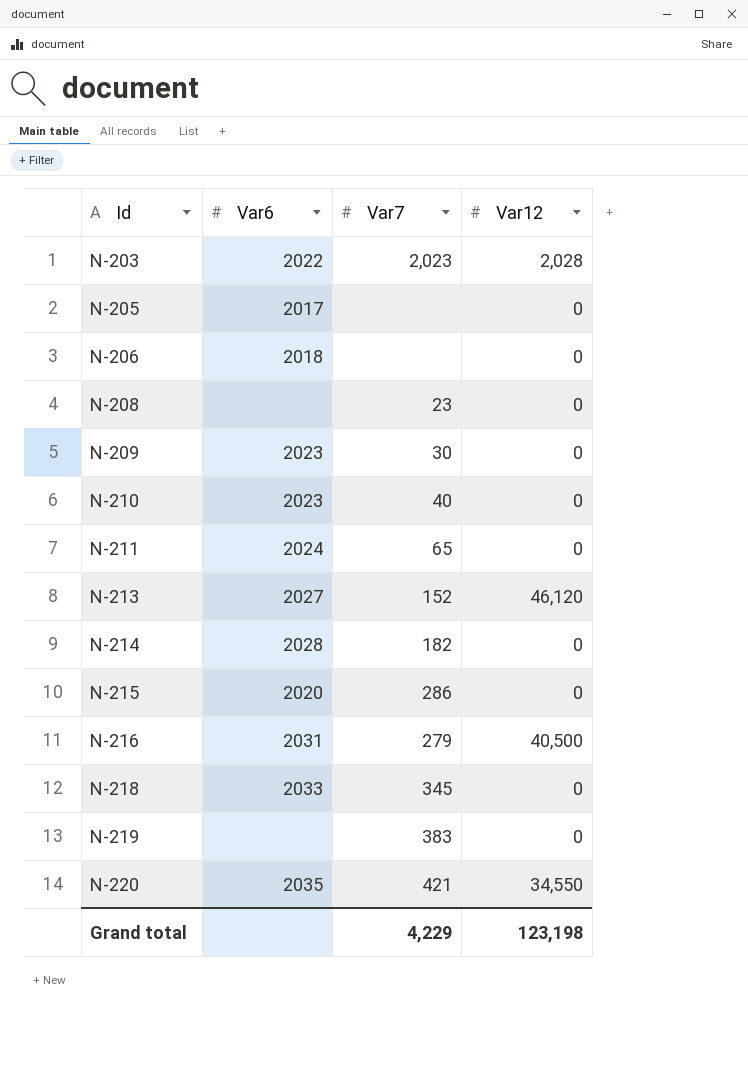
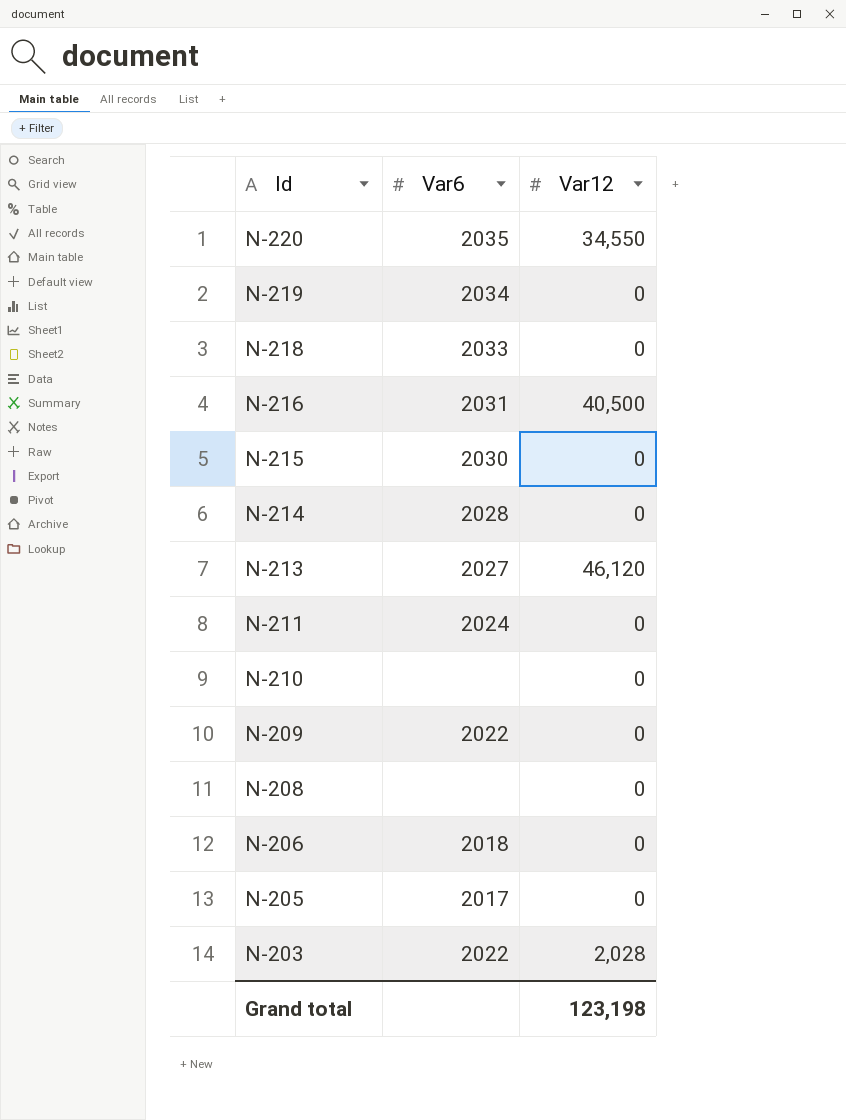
row order: Id ascending -> Id descending
column Var7 | position: 3 -> none
N-219 | Var6: none -> 2034
N-215 | Var6: 2020 -> 2030
N-210 | Var6: 2023 -> none
N-209 | Var6: 2023 -> 2022

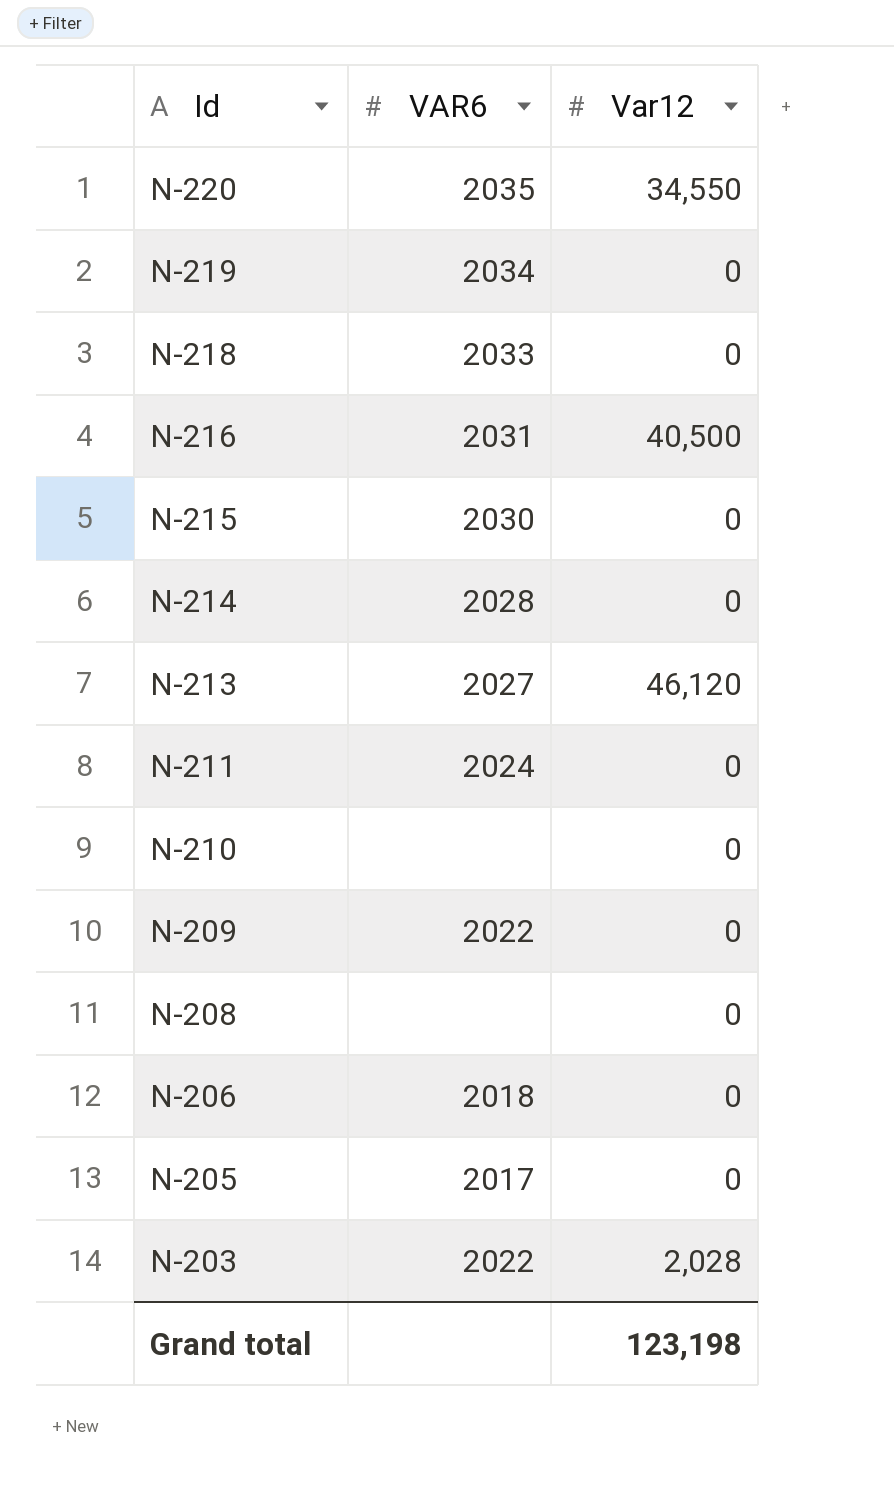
column name: Var6 -> VAR6

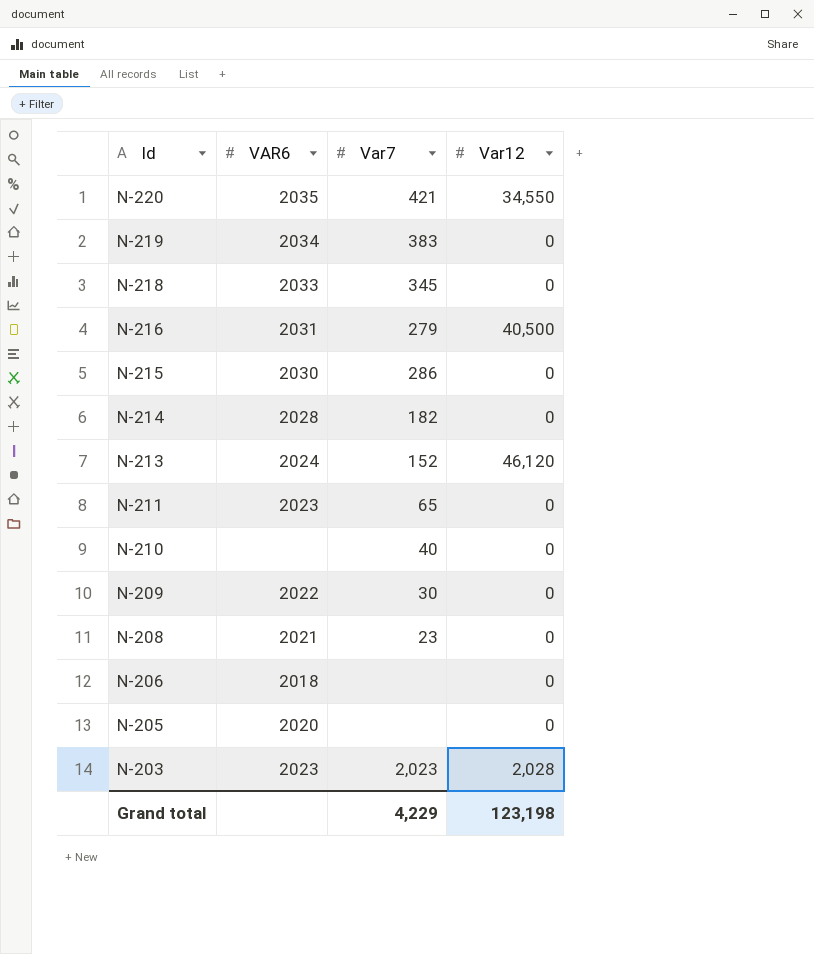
column Var7 | position: none -> 3
N-213 | VAR6: 2027 -> 2024
N-211 | VAR6: 2024 -> 2023
N-208 | VAR6: none -> 2021
N-205 | VAR6: 2017 -> 2020
N-203 | VAR6: 2022 -> 2023

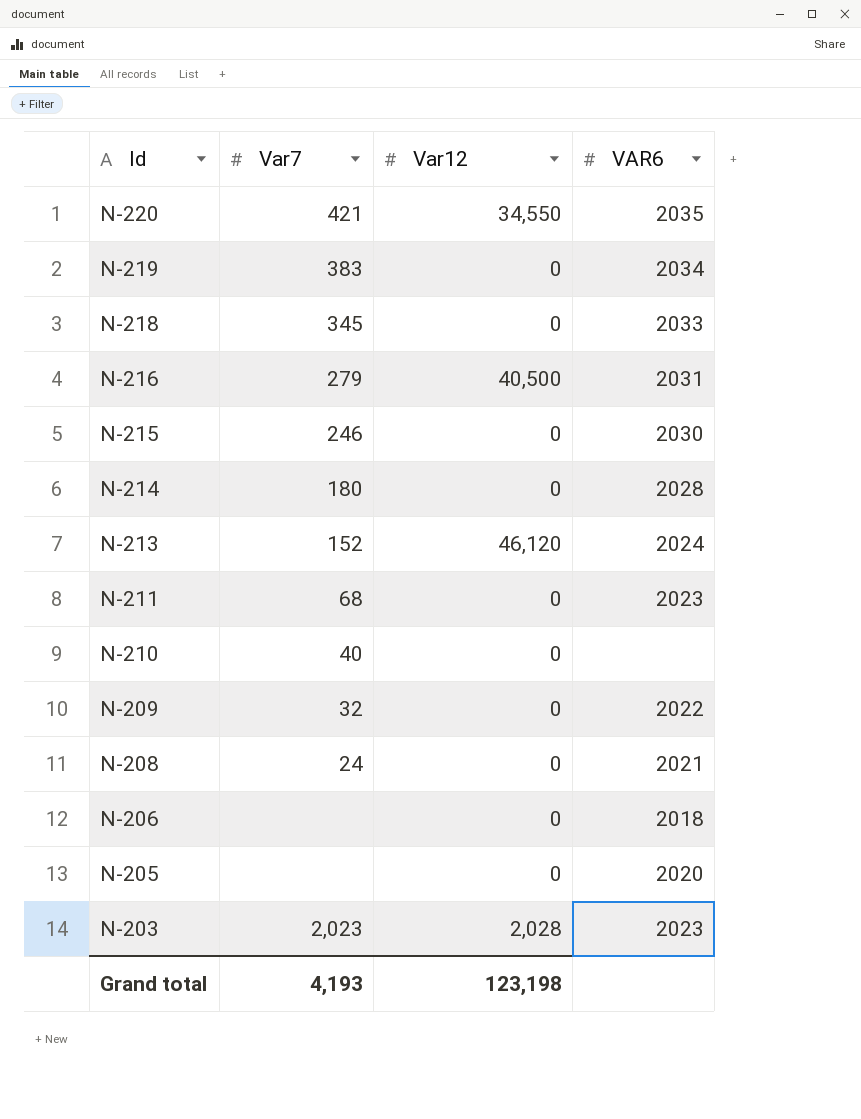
column VAR6 | position: 2 -> 4
N-215 | Var7: 286 -> 246
N-214 | Var7: 182 -> 180
N-211 | Var7: 65 -> 68
N-209 | Var7: 30 -> 32
N-208 | Var7: 23 -> 24
Grand total | Var7: 4,229 -> 4,193

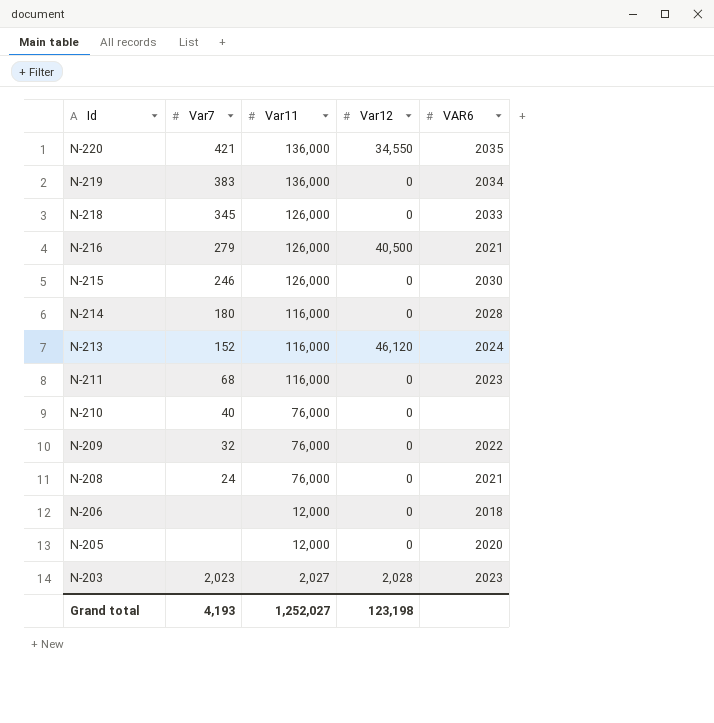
column Var11 | position: none -> 3
N-216 | VAR6: 2031 -> 2021

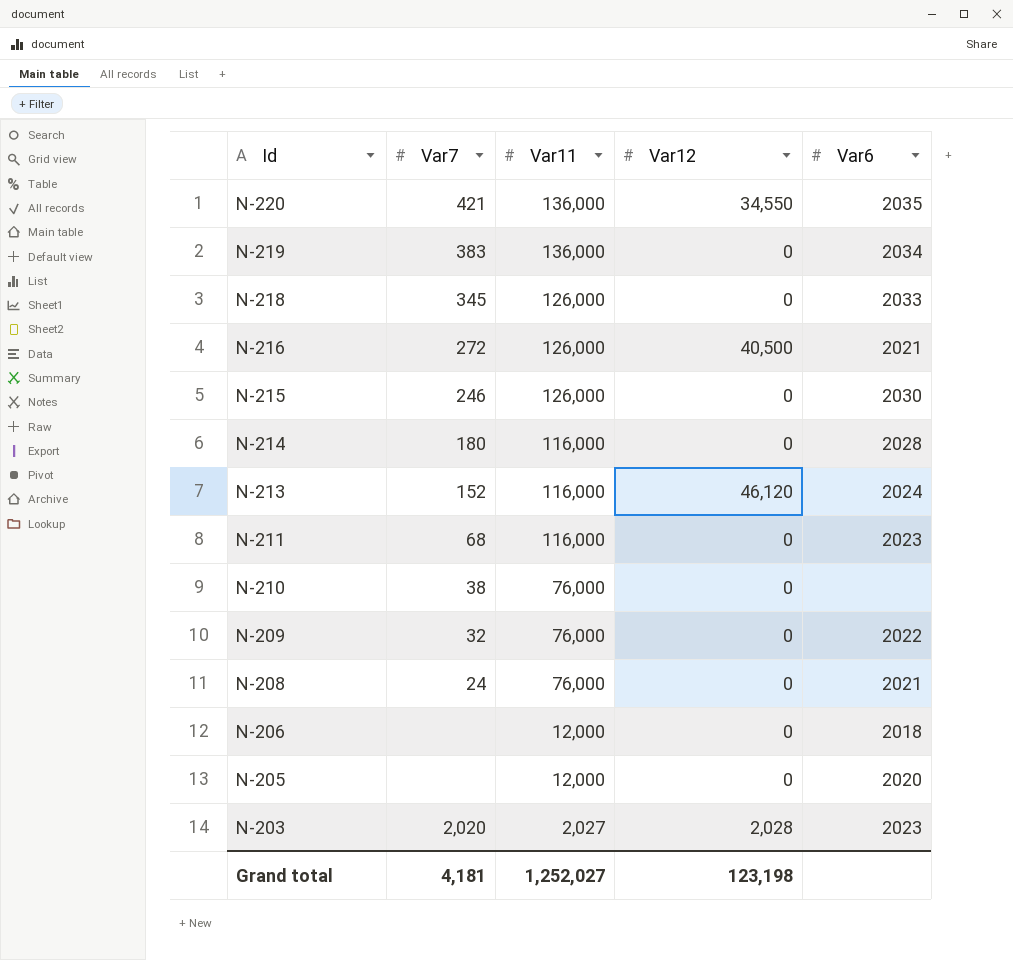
column name: VAR6 -> Var6
N-216 | Var7: 279 -> 272
N-210 | Var7: 40 -> 38
N-203 | Var7: 2,023 -> 2,020
Grand total | Var7: 4,193 -> 4,181

